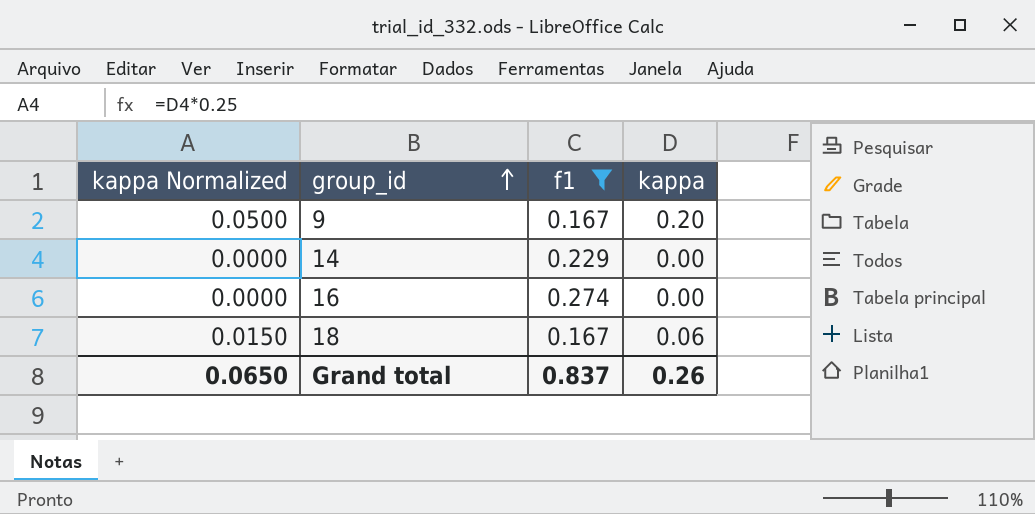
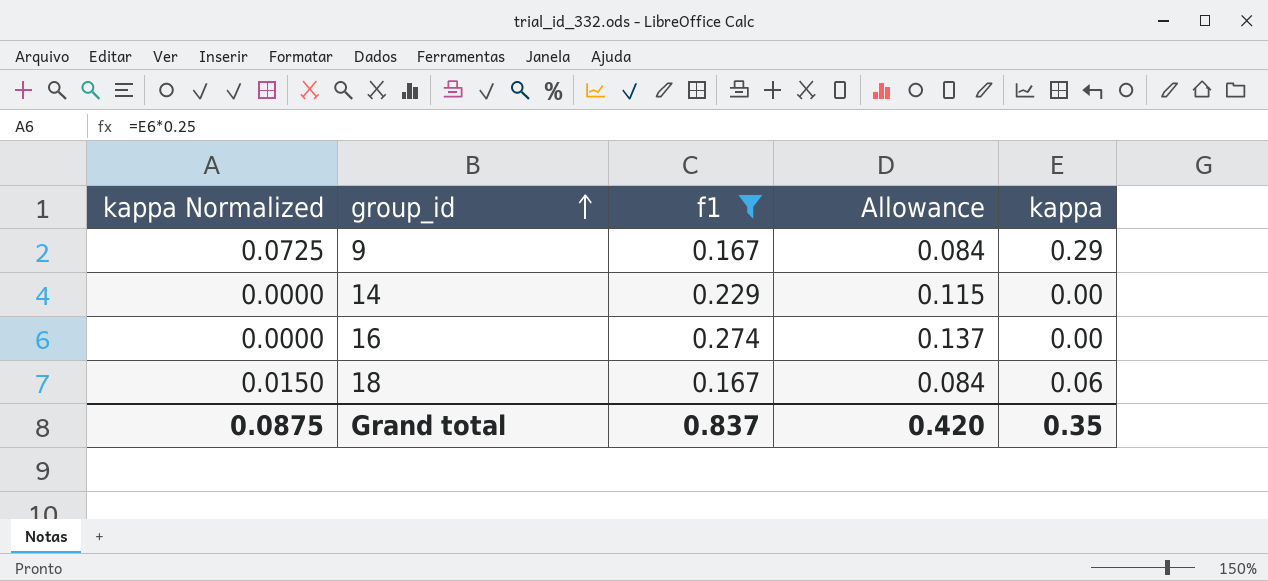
column Allowance | formula: none -> [f1] * 0.5
9 | kappa Normalized: 0.0500 -> 0.0725
9 | kappa: 0.20 -> 0.29
Grand total | kappa Normalized: 0.0650 -> 0.0875
Grand total | kappa: 0.26 -> 0.35

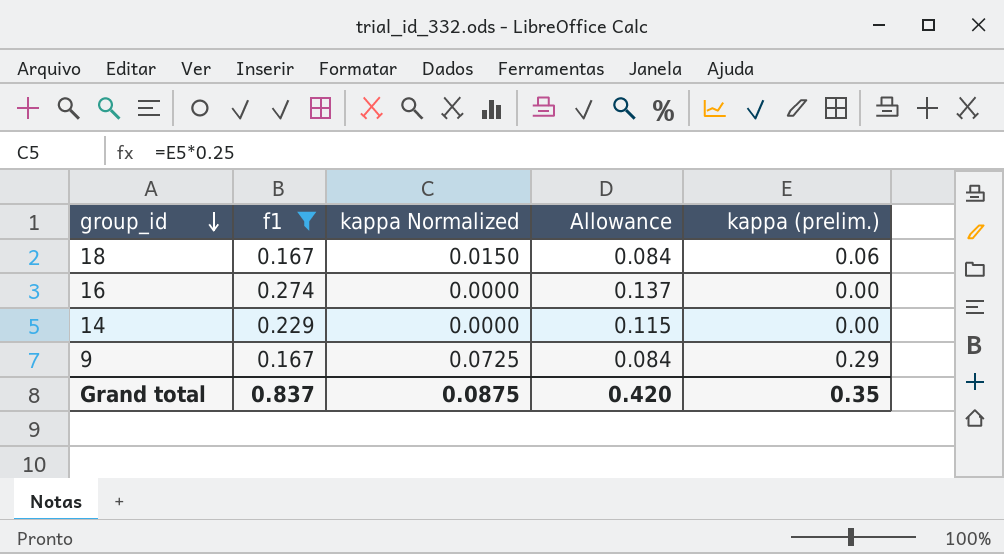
row order: group_id ascending -> group_id descending
column kappa Normalized | position: 1 -> 3
column name: kappa -> kappa (prelim.)

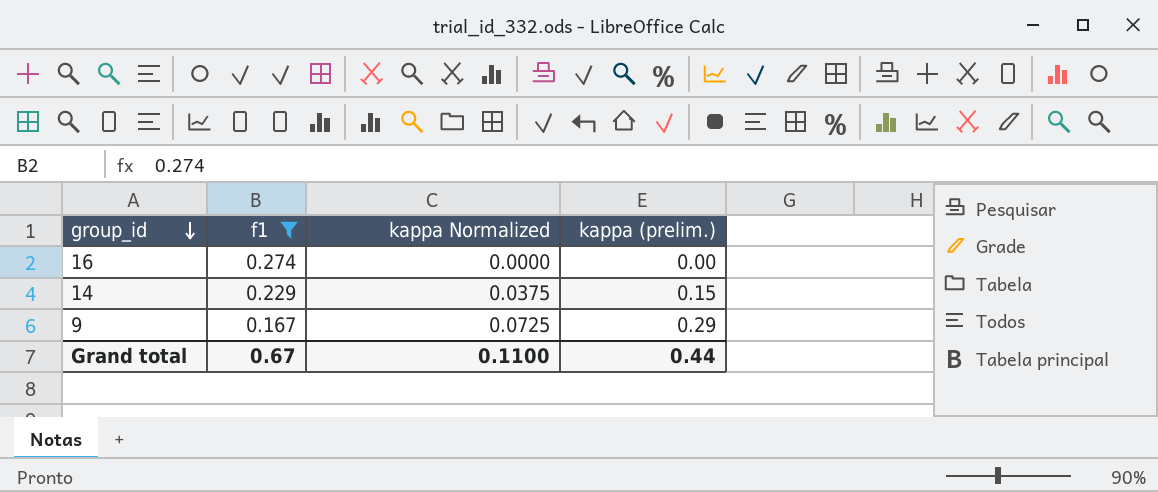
column Allowance | formula: [f1] * 0.5 -> none
row 18: 0.167 | 0.0150 | 0.084 | 0.06 -> none
14 | kappa Normalized: 0.0000 -> 0.0375
14 | kappa (prelim.): 0.00 -> 0.15
Grand total | f1: 0.837 -> 0.67
Grand total | kappa Normalized: 0.0875 -> 0.1100
Grand total | kappa (prelim.): 0.35 -> 0.44

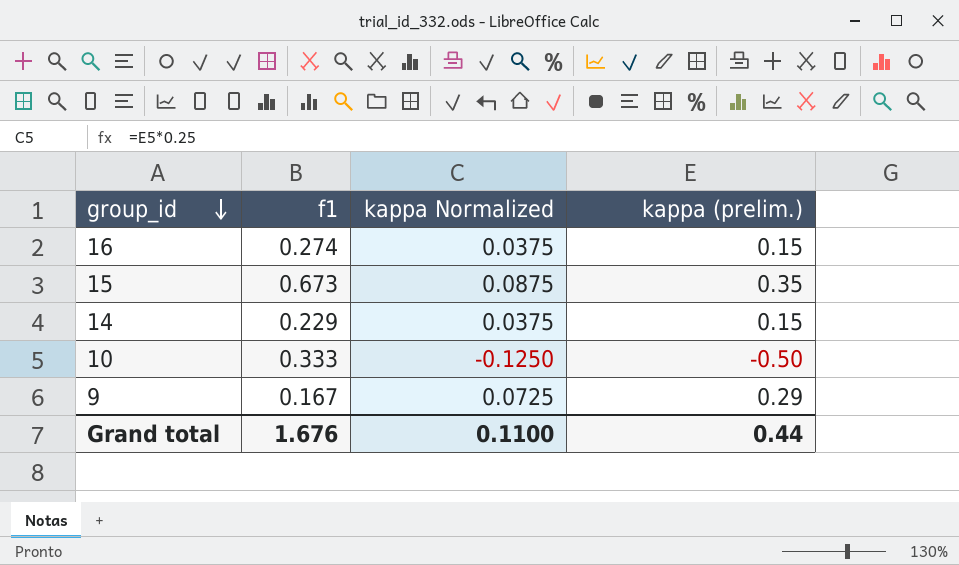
filter: f1 <= 0.274 -> none
16 | kappa Normalized: 0.0000 -> 0.0375
16 | kappa (prelim.): 0.00 -> 0.15
Grand total | f1: 0.67 -> 1.676

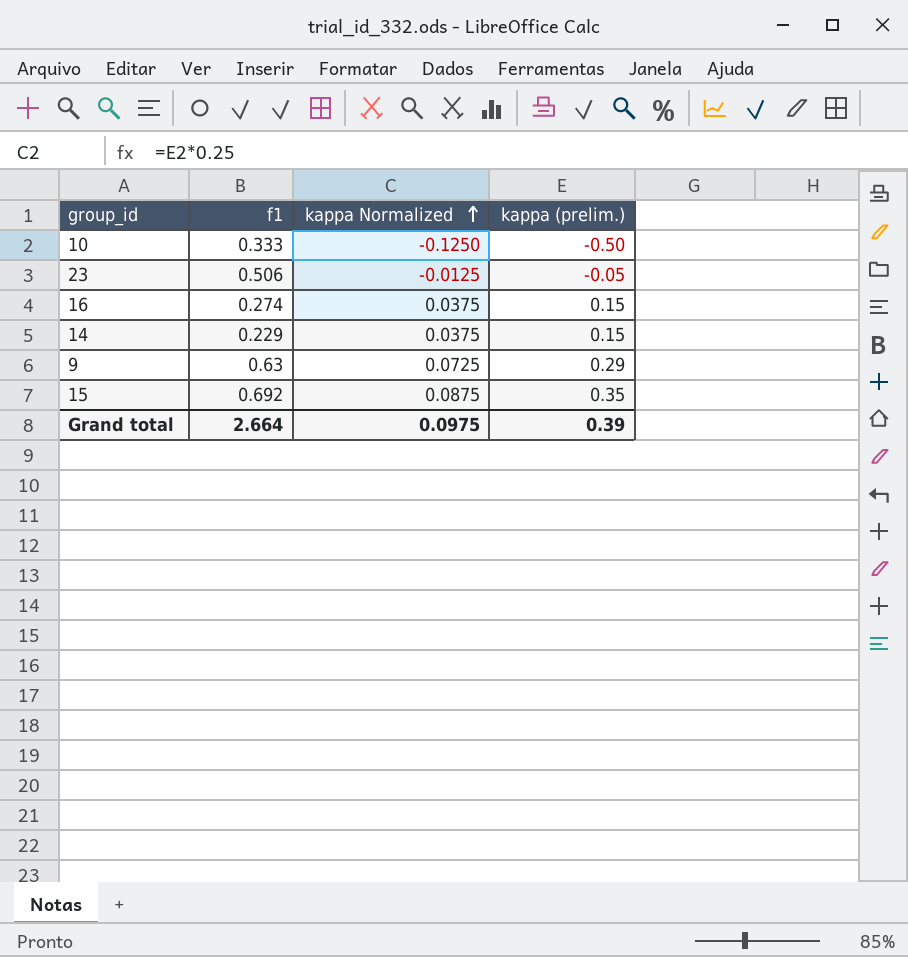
row order: group_id descending -> kappa Normalized ascending
row 23: none -> 0.506 | -0.0125 | -0.05
9 | f1: 0.167 -> 0.63
15 | f1: 0.673 -> 0.692
Grand total | f1: 1.676 -> 2.664
Grand total | kappa Normalized: 0.1100 -> 0.0975
Grand total | kappa (prelim.): 0.44 -> 0.39

